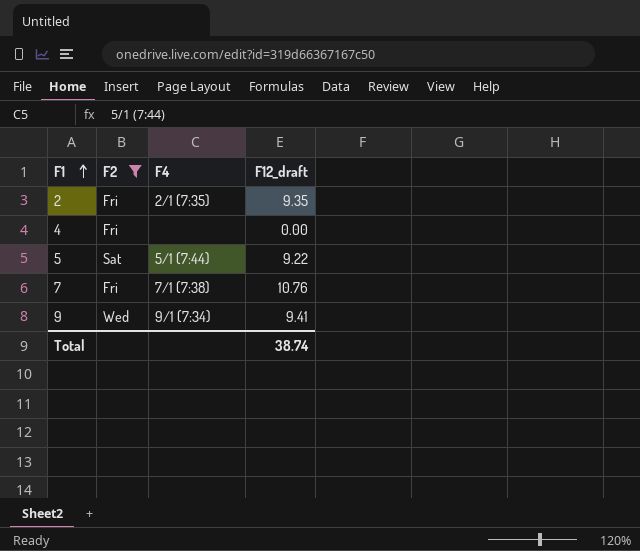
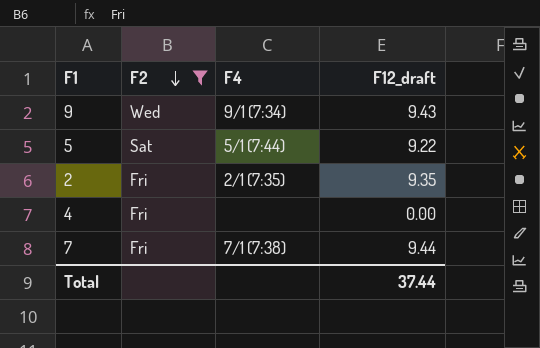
row order: F1 ascending -> F2 descending
9 | F12_draft: 9.41 -> 9.43
7 | F12_draft: 10.76 -> 9.44
Total | F12_draft: 38.74 -> 37.44

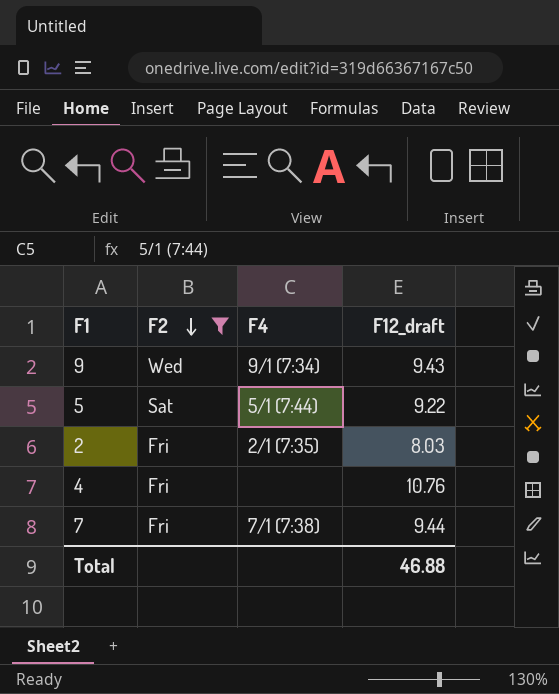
2 | F12_draft: 9.35 -> 8.03
4 | F12_draft: 0.00 -> 10.76
Total | F12_draft: 37.44 -> 46.88

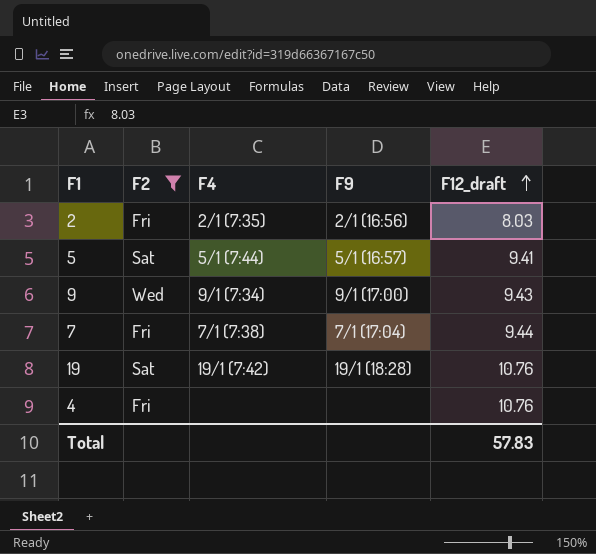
row order: F2 descending -> F12_draft ascending
column F9 | position: none -> 4
5 | F12_draft: 9.22 -> 9.41
row 19: none -> Sat | 19/1 (7:42) | 19/1 (18:28) | 10.76
Total | F12_draft: 46.88 -> 57.83

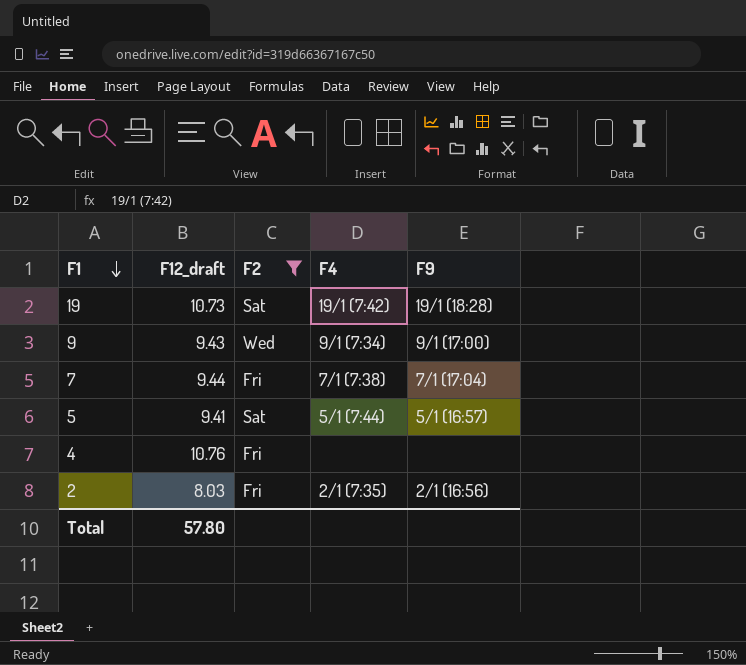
row order: F12_draft ascending -> F1 descending
column F12_draft | position: 5 -> 2
19 | F12_draft: 10.76 -> 10.73
Total | F12_draft: 57.83 -> 57.80

